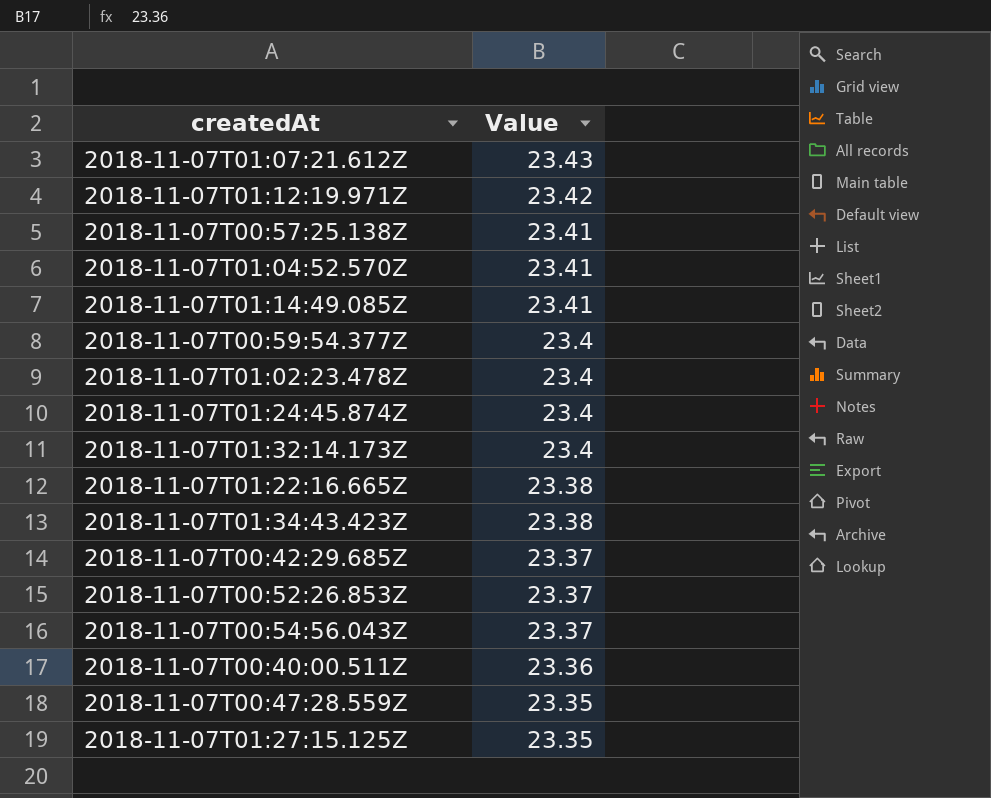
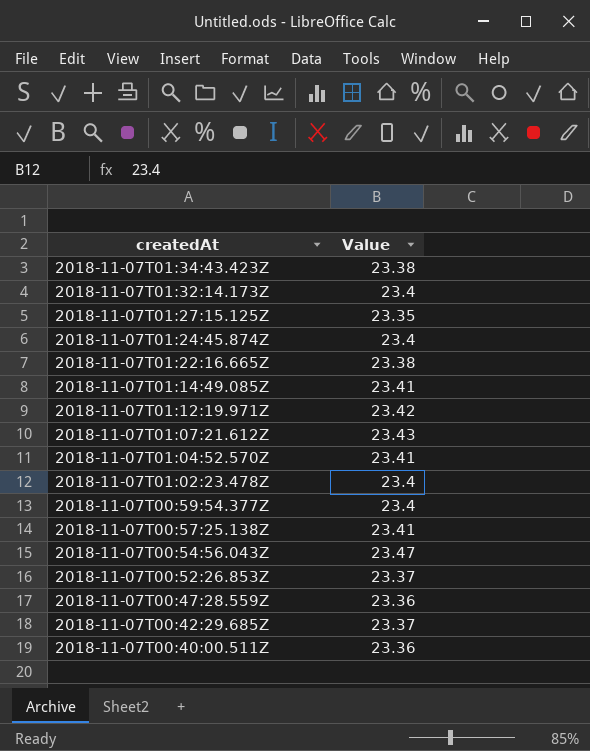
row order: Value descending -> createdAt descending
2018-11-07T00:54:56.043Z | Value: 23.37 -> 23.47
2018-11-07T00:47:28.559Z | Value: 23.35 -> 23.36

